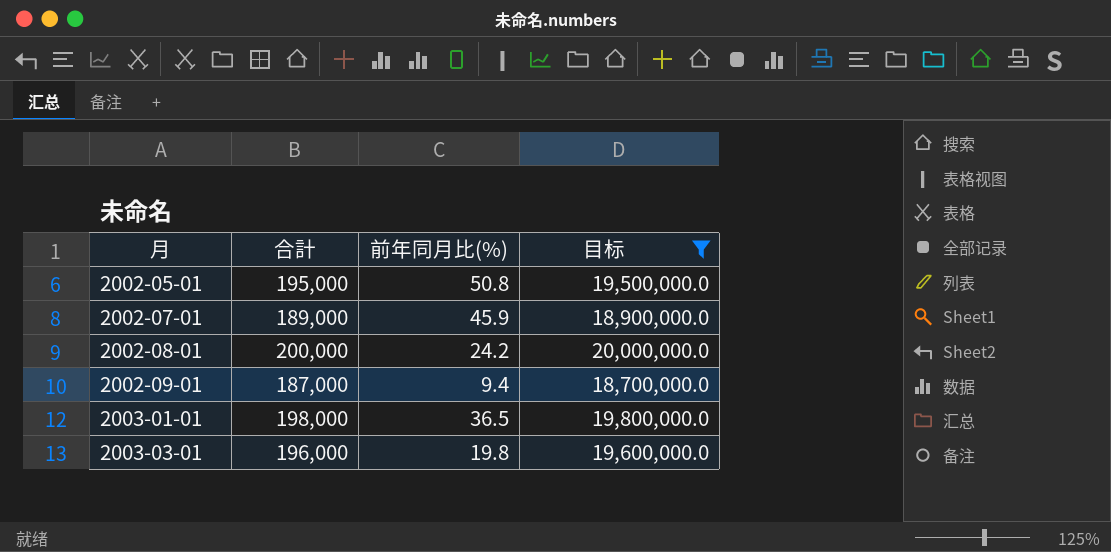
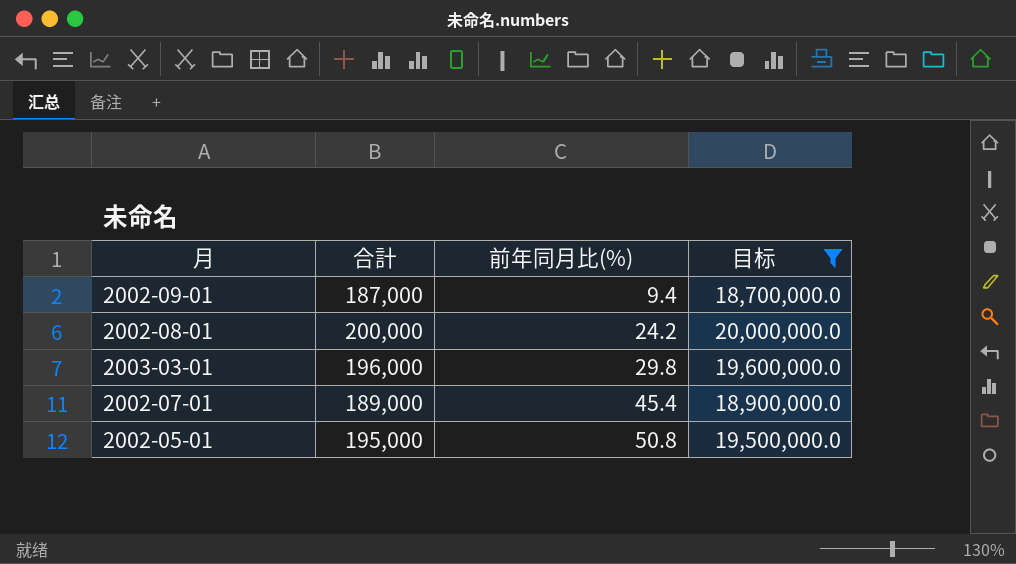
row order: 月 ascending -> 前年同月比(%) ascending
row 2003-01-01: 198,000 | 36.5 | 19,800,000.0 -> none
2003-03-01 | 前年同月比(%): 19.8 -> 29.8
2002-07-01 | 前年同月比(%): 45.9 -> 45.4

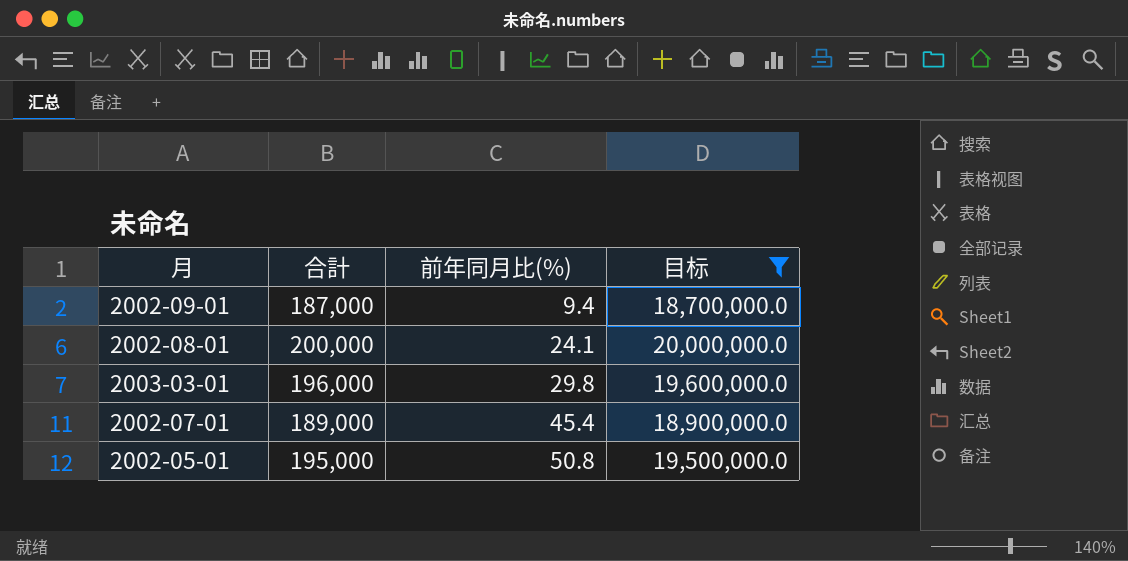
2002-08-01 | 前年同月比(%): 24.2 -> 24.1

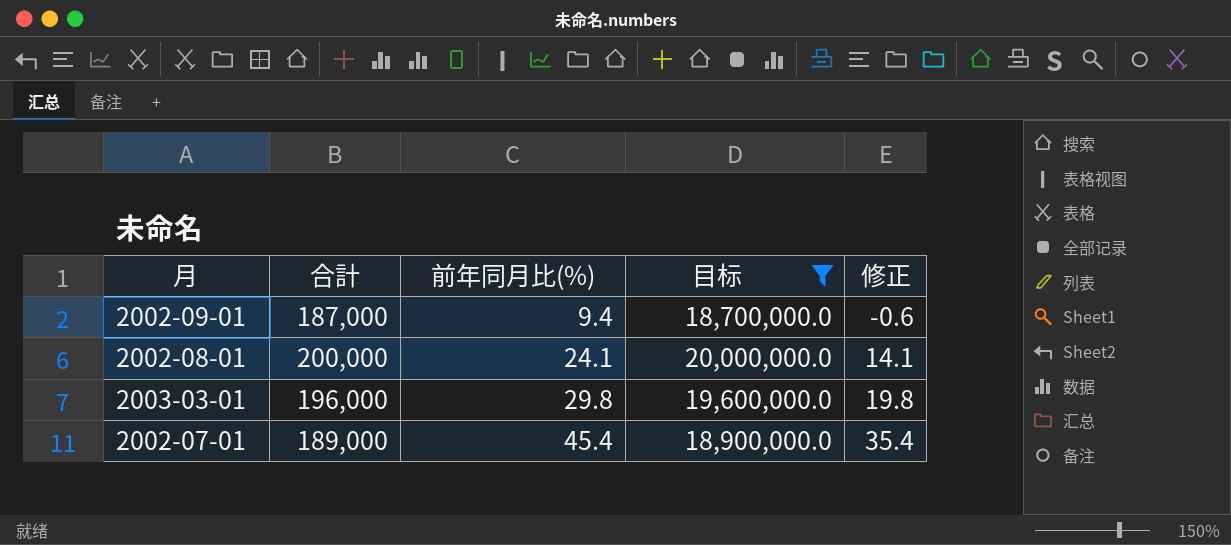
column 修正 | formula: none -> [前年同月比(%)] - 10
row 2002-05-01: 195,000 | 50.8 | 19,500,000.0 -> none

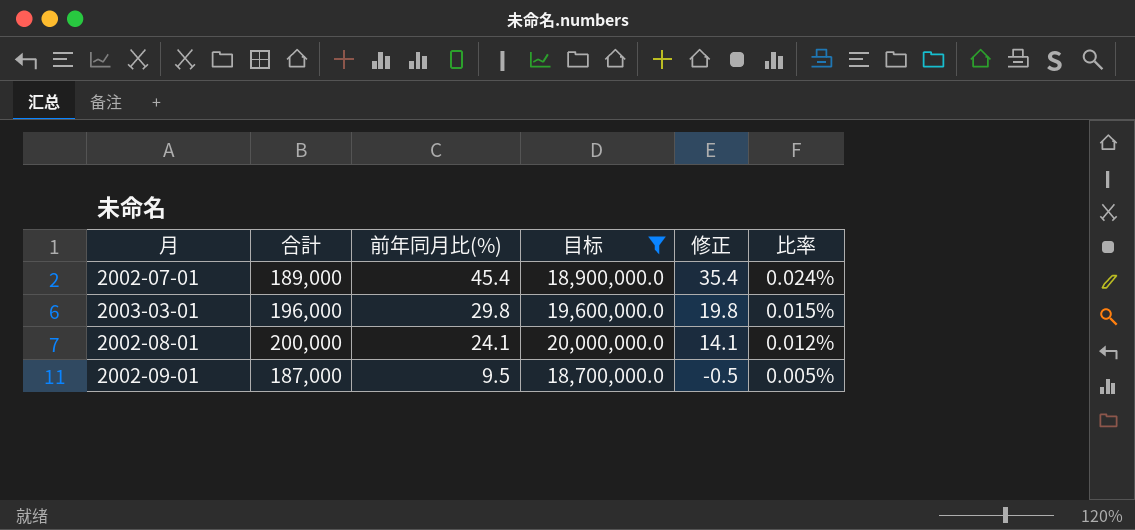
row order: 前年同月比(%) ascending -> 前年同月比(%) descending
column 比率 | formula: none -> [前年同月比(%)] / [合計]
2002-09-01 | 前年同月比(%): 9.4 -> 9.5
2002-09-01 | 修正: -0.6 -> -0.5

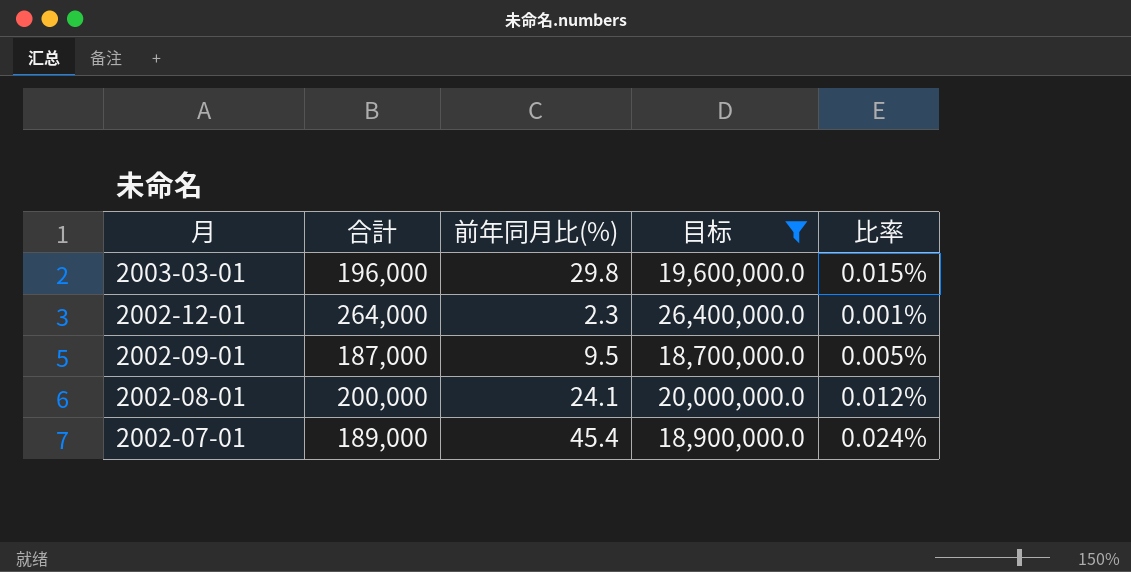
row order: 前年同月比(%) descending -> 月 descending
column 修正 | formula: [前年同月比(%)] - 10 -> none
row 2002-12-01: none -> 264,000 | 2.3 | 26,400,000.0 | 0.001%

